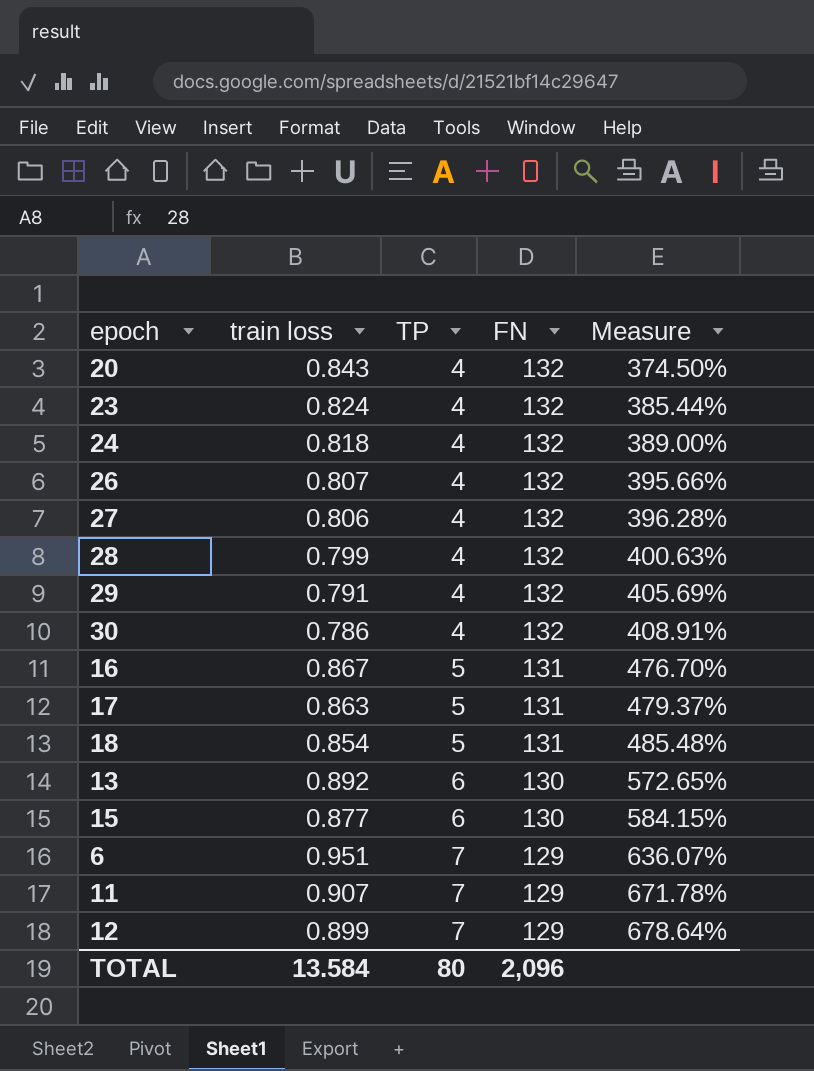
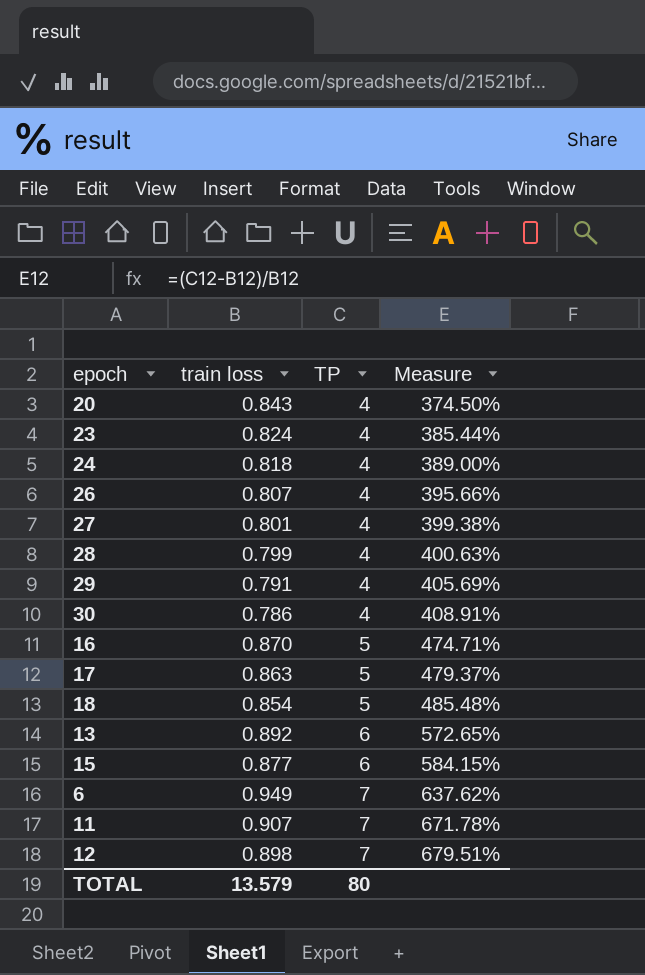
column FN | position: 4 -> none
27 | train loss: 0.806 -> 0.801
27 | Measure: 396.28% -> 399.38%
16 | train loss: 0.867 -> 0.870
16 | Measure: 476.70% -> 474.71%
6 | train loss: 0.951 -> 0.949
6 | Measure: 636.07% -> 637.62%
12 | train loss: 0.899 -> 0.898
12 | Measure: 678.64% -> 679.51%
TOTAL | train loss: 13.584 -> 13.579

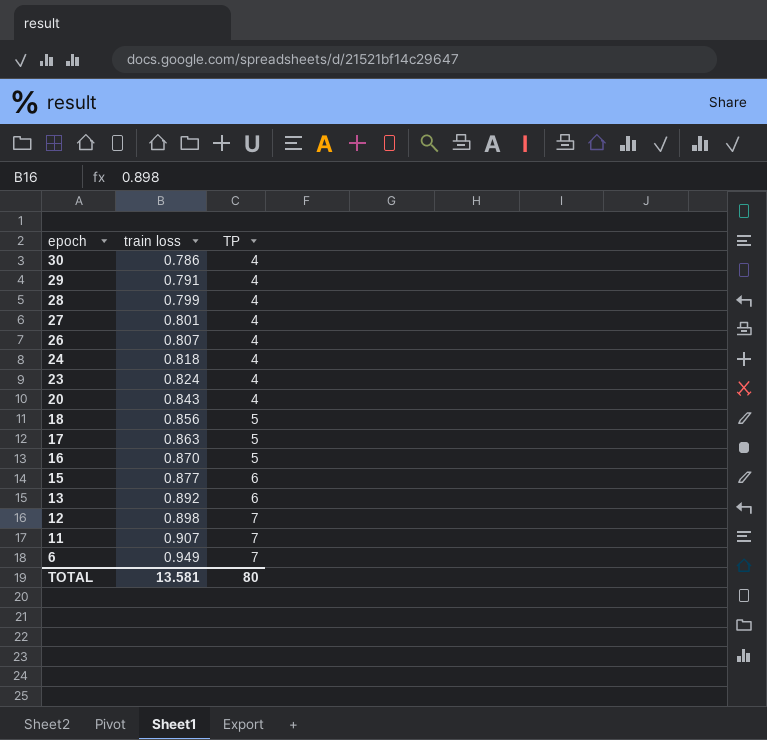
row order: TP ascending -> epoch descending
column Measure | formula: ([TP] - [train loss]) / [train loss] -> none
18 | train loss: 0.854 -> 0.856
TOTAL | train loss: 13.579 -> 13.581

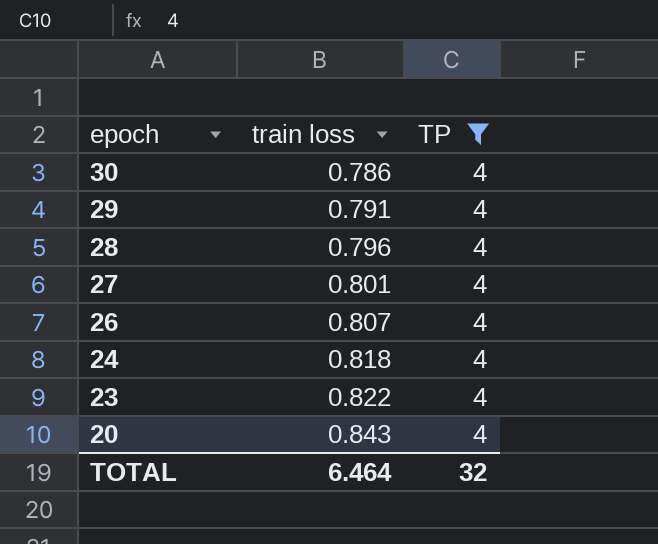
filter: none -> TP = 4
28 | train loss: 0.799 -> 0.796
23 | train loss: 0.824 -> 0.822
TOTAL | train loss: 13.581 -> 6.464
TOTAL | TP: 80 -> 32

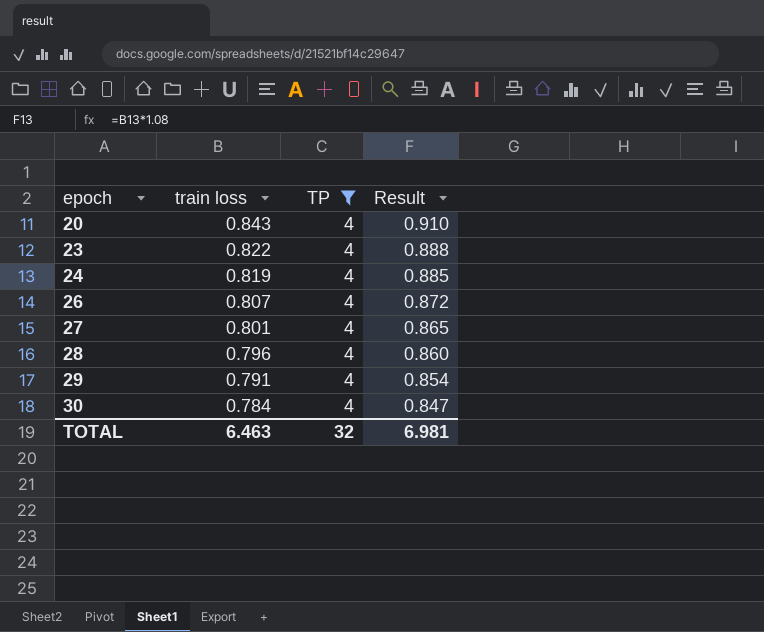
row order: epoch descending -> epoch ascending
column Result | formula: none -> [train loss] * 1.08
24 | train loss: 0.818 -> 0.819
30 | train loss: 0.786 -> 0.784
TOTAL | train loss: 6.464 -> 6.463

